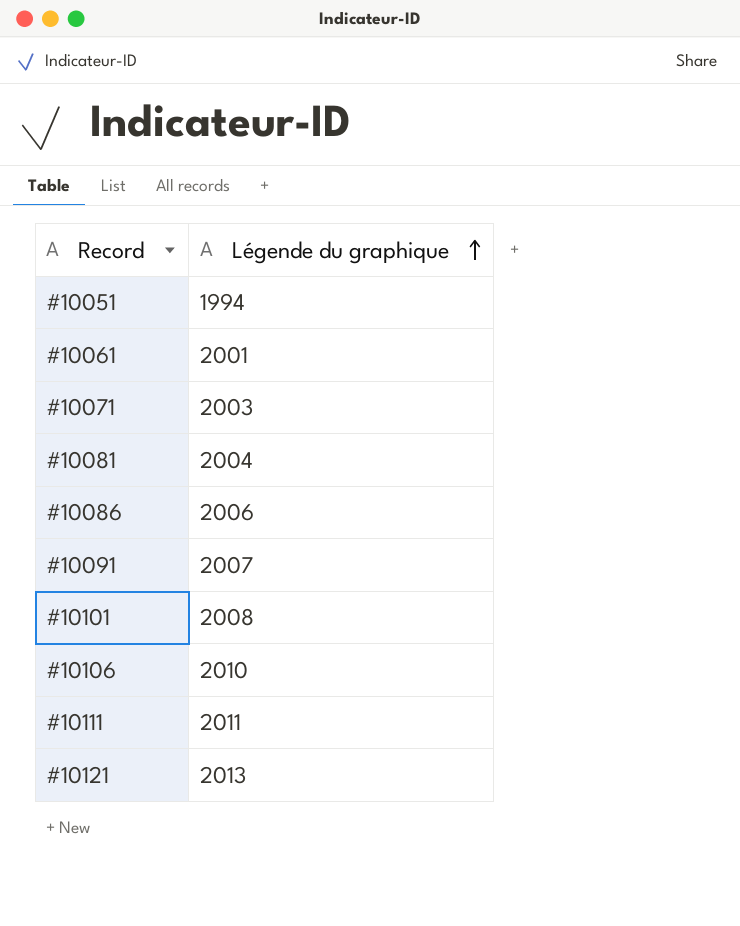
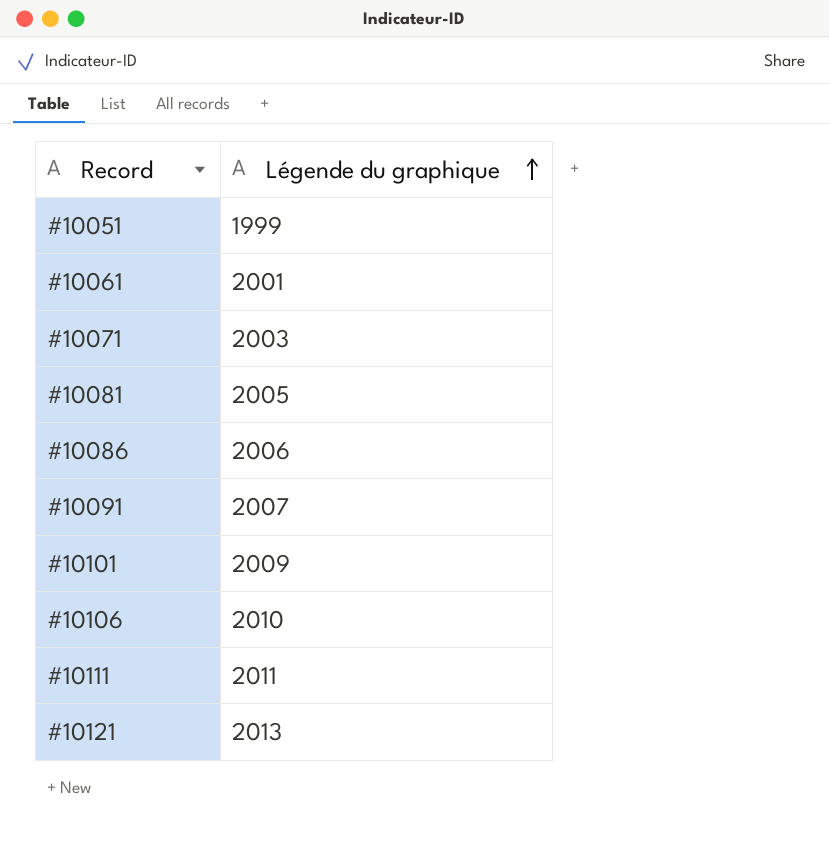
#10051 | Légende du graphique: 1994 -> 1999
#10081 | Légende du graphique: 2004 -> 2005
#10101 | Légende du graphique: 2008 -> 2009

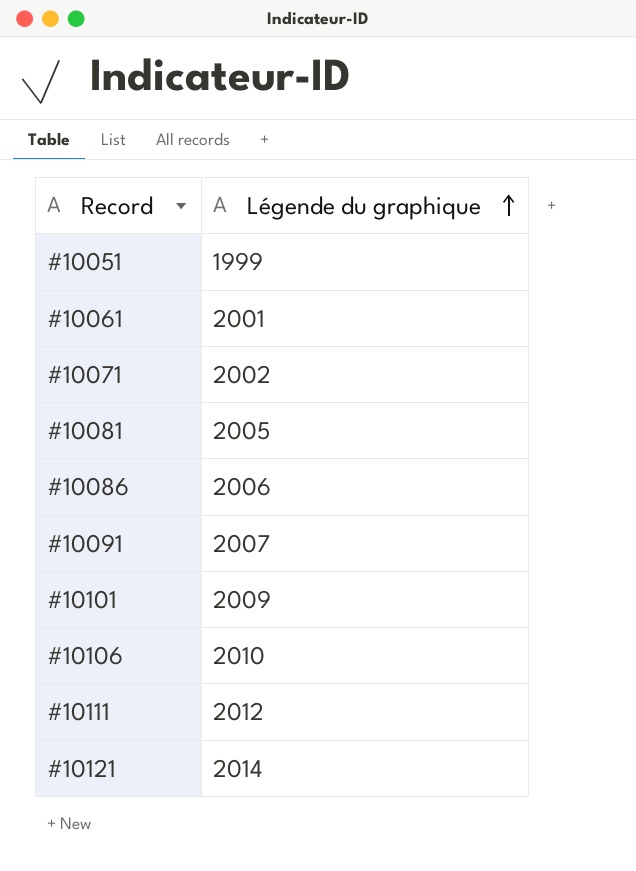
#10071 | Légende du graphique: 2003 -> 2002
#10111 | Légende du graphique: 2011 -> 2012
#10121 | Légende du graphique: 2013 -> 2014

